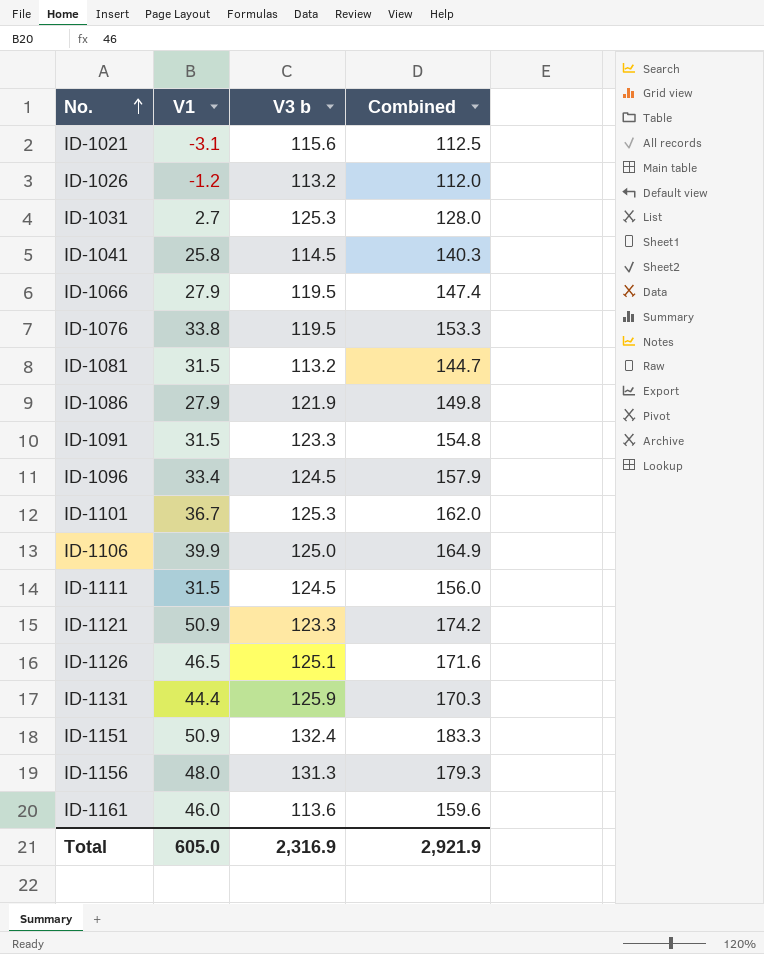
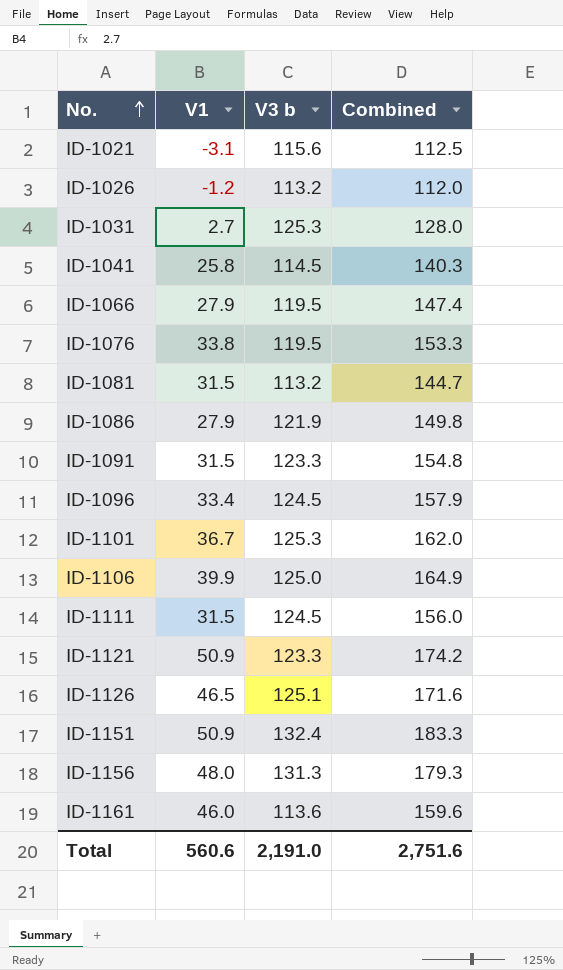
row ID-1131: 44.4 | 125.9 | 170.3 -> none
Total | V1: 605.0 -> 560.6
Total | V3 b: 2,316.9 -> 2,191.0
Total | Combined: 2,921.9 -> 2,751.6

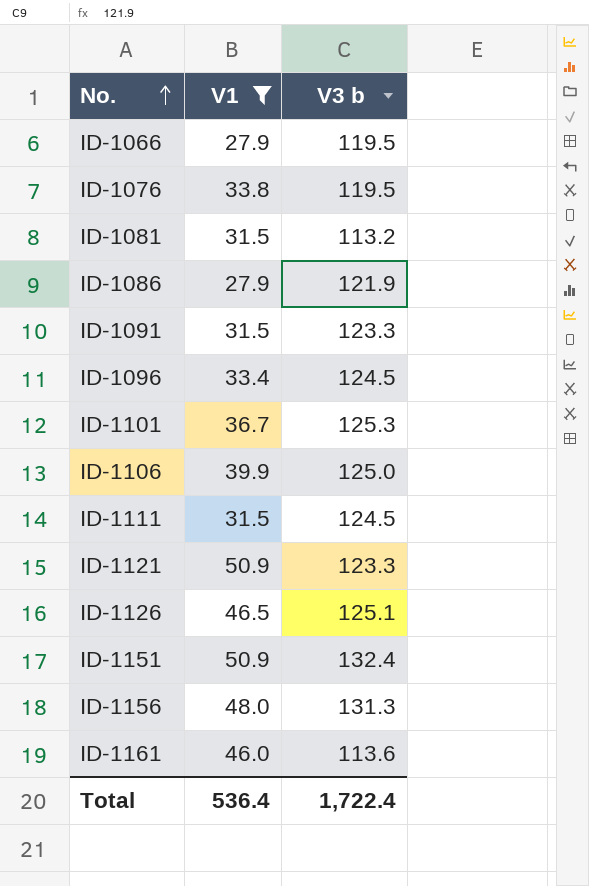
filter: none -> V1 >= 27.9
column Combined | formula: [V1] + [V3 b] -> none
Total | V1: 560.6 -> 536.4
Total | V3 b: 2,191.0 -> 1,722.4

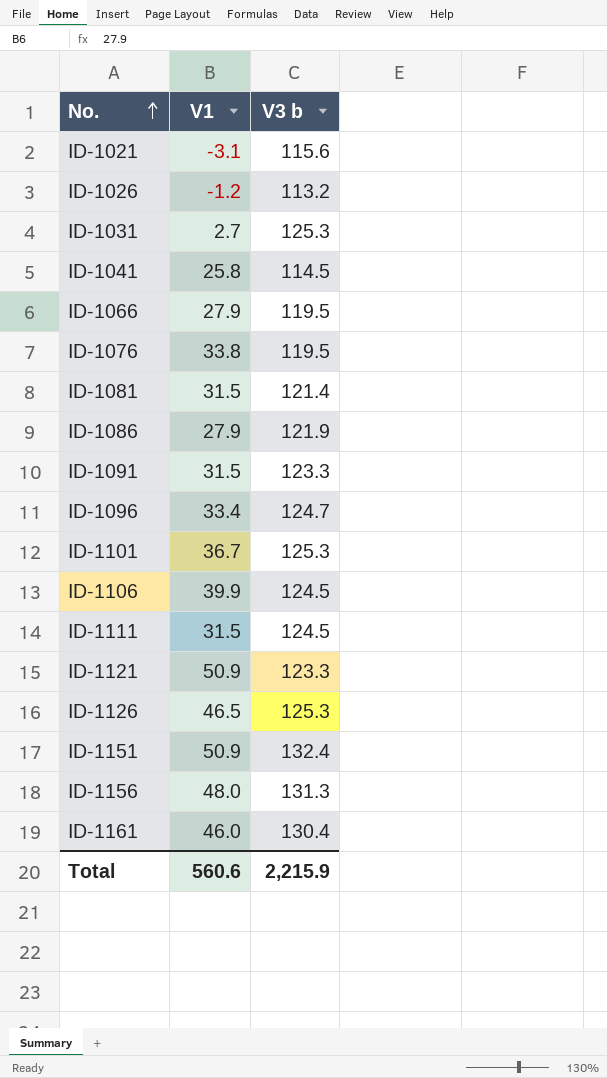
filter: V1 >= 27.9 -> none
ID-1081 | V3 b: 113.2 -> 121.4
ID-1096 | V3 b: 124.5 -> 124.7
ID-1106 | V3 b: 125.0 -> 124.5
ID-1126 | V3 b: 125.1 -> 125.3
ID-1161 | V3 b: 113.6 -> 130.4
Total | V1: 536.4 -> 560.6
Total | V3 b: 1,722.4 -> 2,215.9

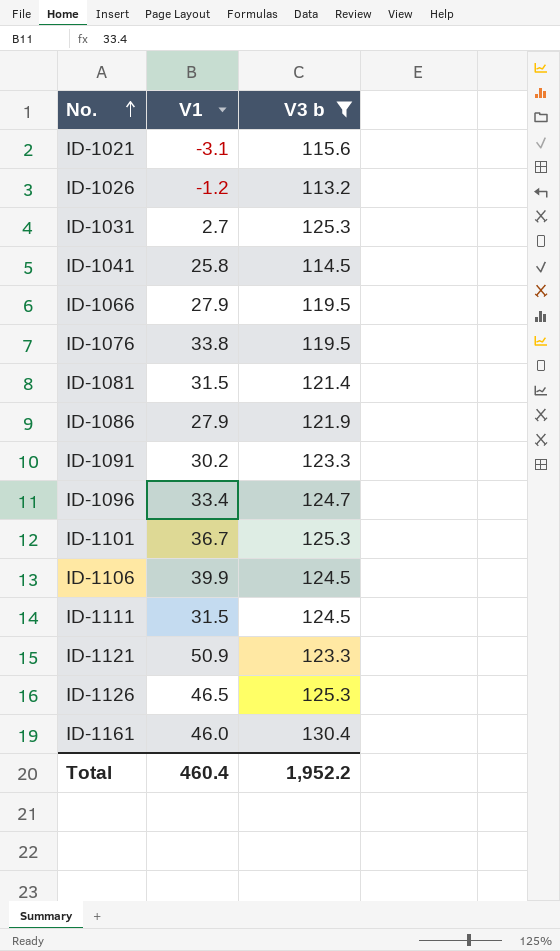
filter: none -> V3 b <= 130.4
ID-1091 | V1: 31.5 -> 30.2
Total | V1: 560.6 -> 460.4
Total | V3 b: 2,215.9 -> 1,952.2

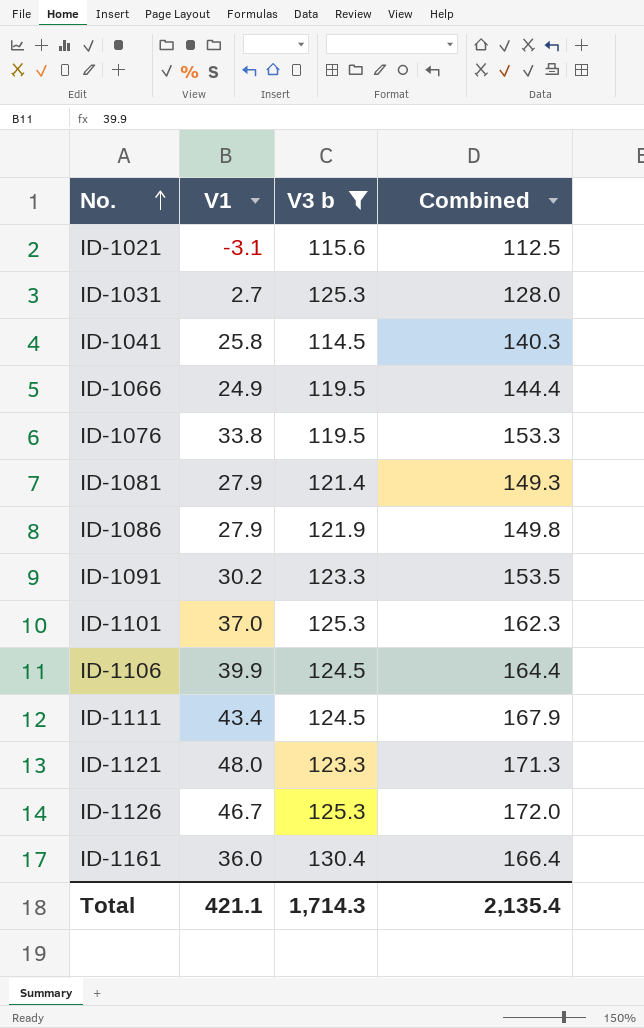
column Combined | formula: none -> [V1] + [V3 b]
row ID-1026: -1.2 | 113.2 -> none
row ID-1096: 33.4 | 124.7 -> none
ID-1066 | V1: 27.9 -> 24.9
ID-1081 | V1: 31.5 -> 27.9
ID-1101 | V1: 36.7 -> 37.0
ID-1111 | V1: 31.5 -> 43.4
ID-1121 | V1: 50.9 -> 48.0
ID-1126 | V1: 46.5 -> 46.7
ID-1161 | V1: 46.0 -> 36.0
Total | V1: 460.4 -> 421.1
Total | V3 b: 1,952.2 -> 1,714.3

